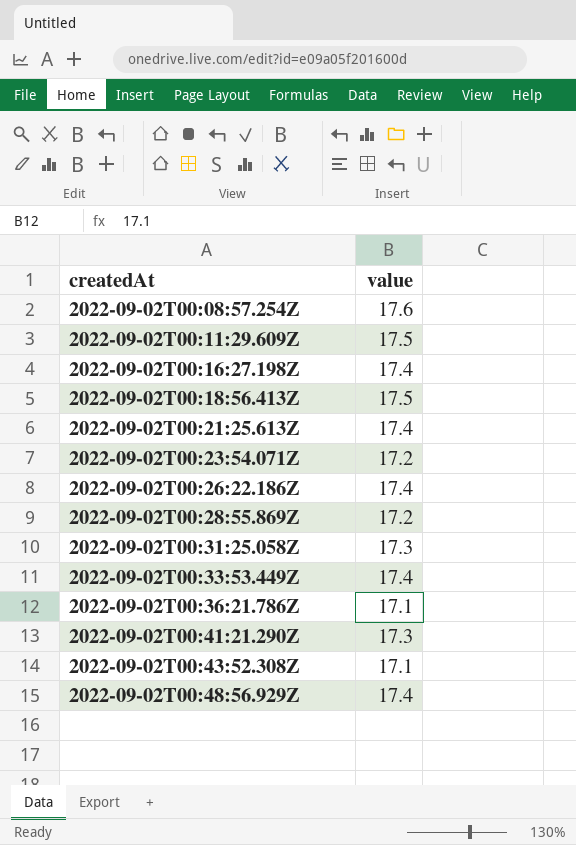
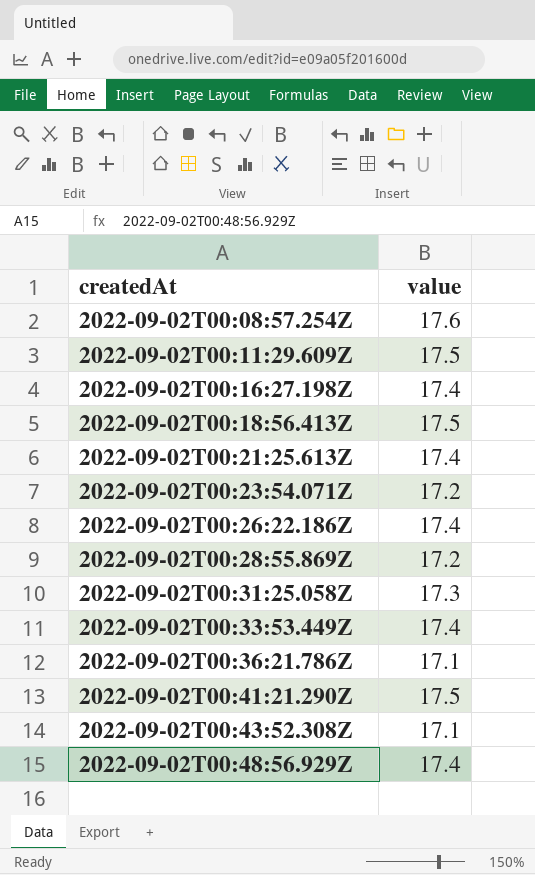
2022-09-02T00:41:21.290Z | value: 17.3 -> 17.5

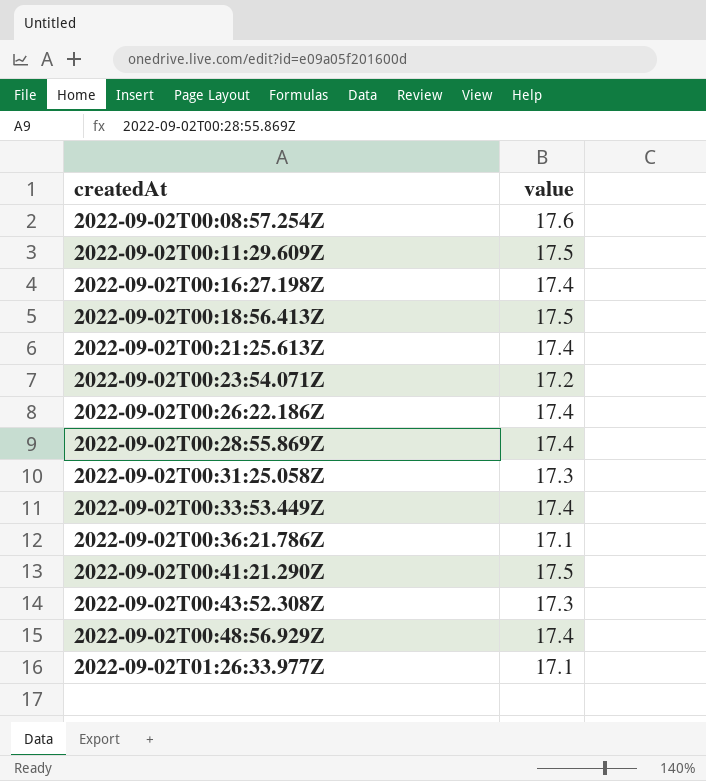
2022-09-02T00:28:55.869Z | value: 17.2 -> 17.4
2022-09-02T00:43:52.308Z | value: 17.1 -> 17.3
row 2022-09-02T01:26:33.977Z: none -> 17.1

